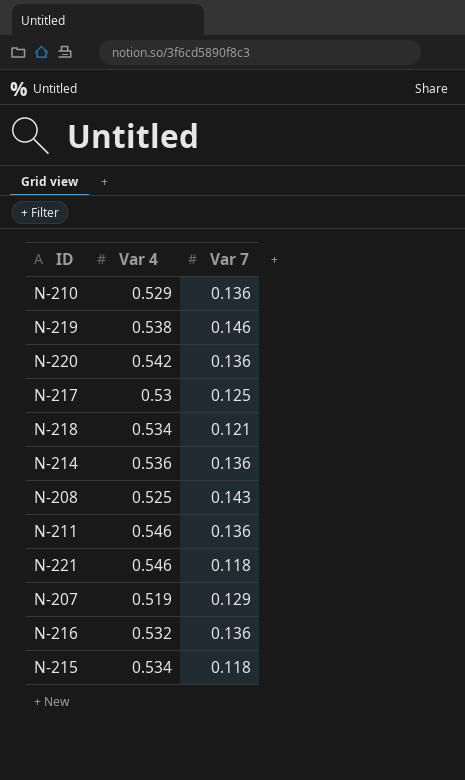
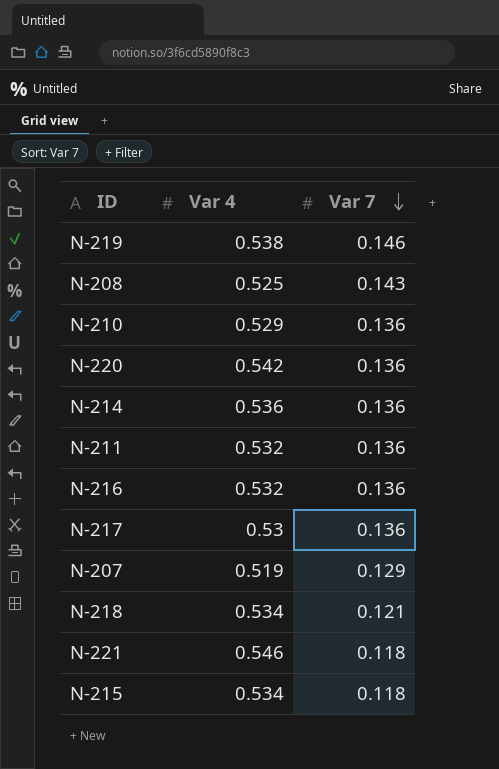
row order: none -> Var 7 descending
N-211 | Var 4: 0.546 -> 0.532
N-217 | Var 7: 0.125 -> 0.136

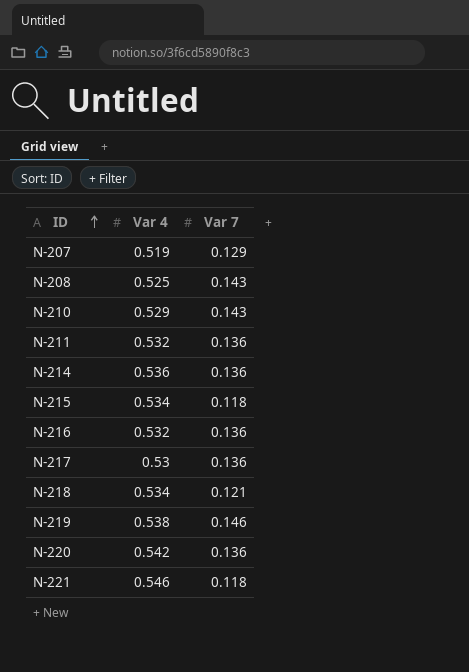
row order: Var 7 descending -> ID ascending
N-210 | Var 7: 0.136 -> 0.143

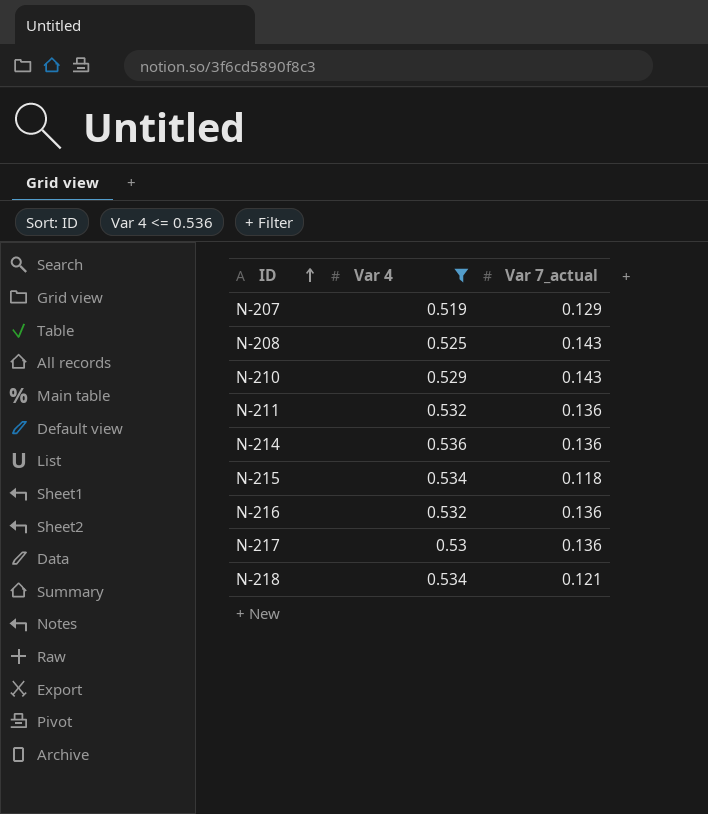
filter: none -> Var 4 <= 0.536
column name: Var 7 -> Var 7_actual

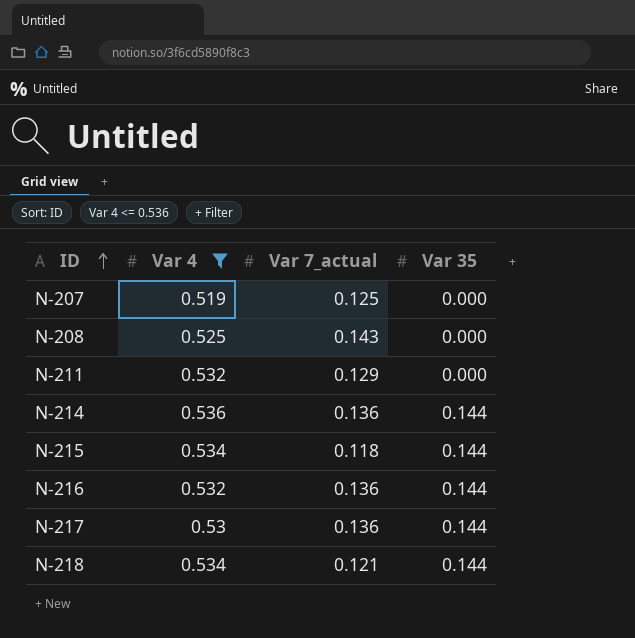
column Var 35 | position: none -> 4
row N-210: 0.529 | 0.143 -> none
N-207 | Var 7_actual: 0.129 -> 0.125
N-211 | Var 7_actual: 0.136 -> 0.129

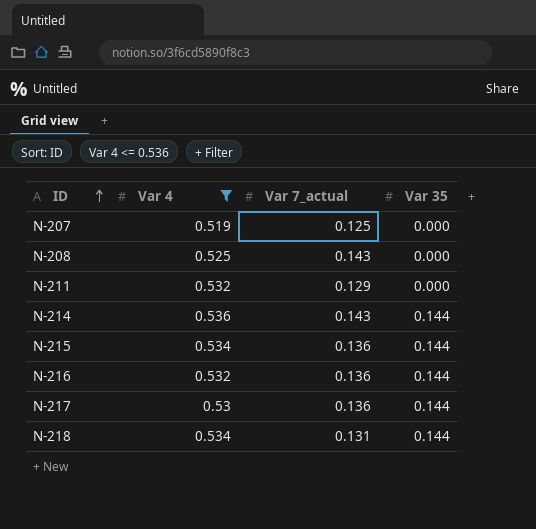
N-214 | Var 7_actual: 0.136 -> 0.143
N-215 | Var 7_actual: 0.118 -> 0.136
N-218 | Var 7_actual: 0.121 -> 0.131

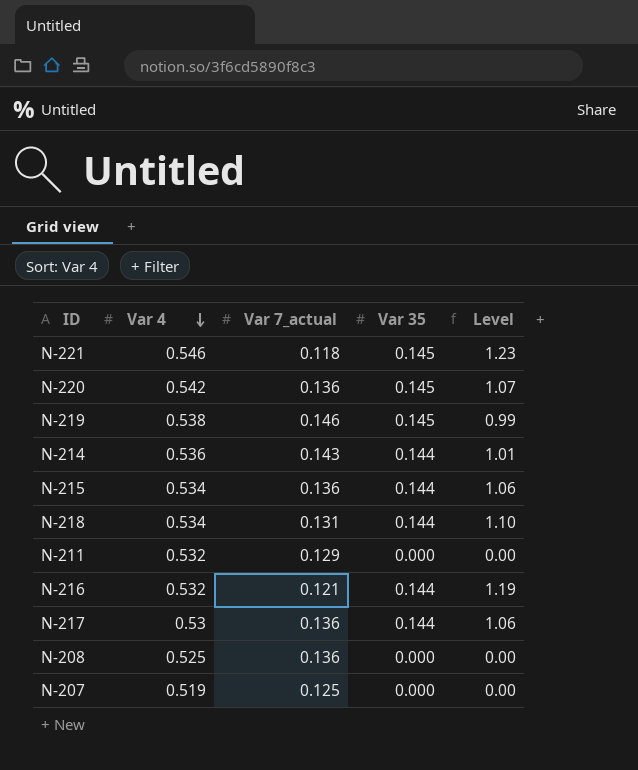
filter: Var 4 <= 0.536 -> none
row order: ID ascending -> Var 4 descending
column Level | formula: none -> [Var 35] / [Var 7_actual]
N-216 | Var 7_actual: 0.136 -> 0.121
N-208 | Var 7_actual: 0.143 -> 0.136

